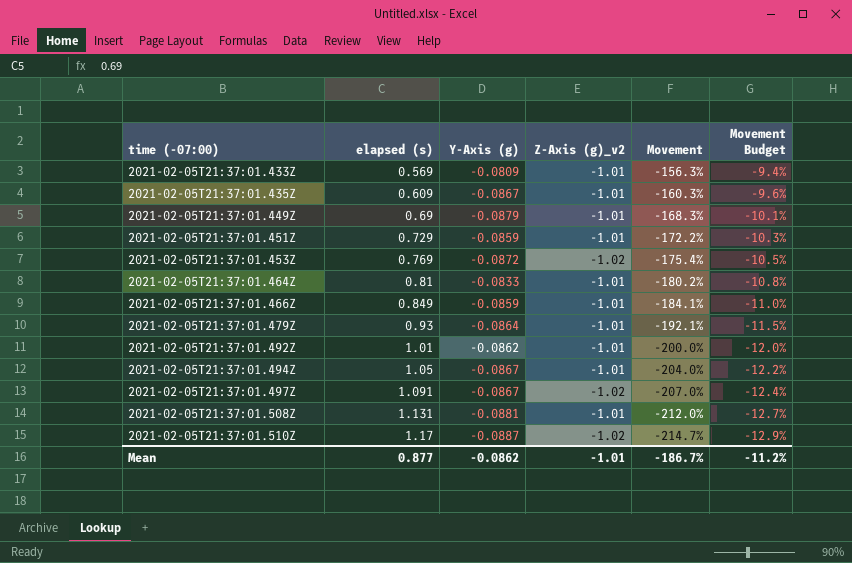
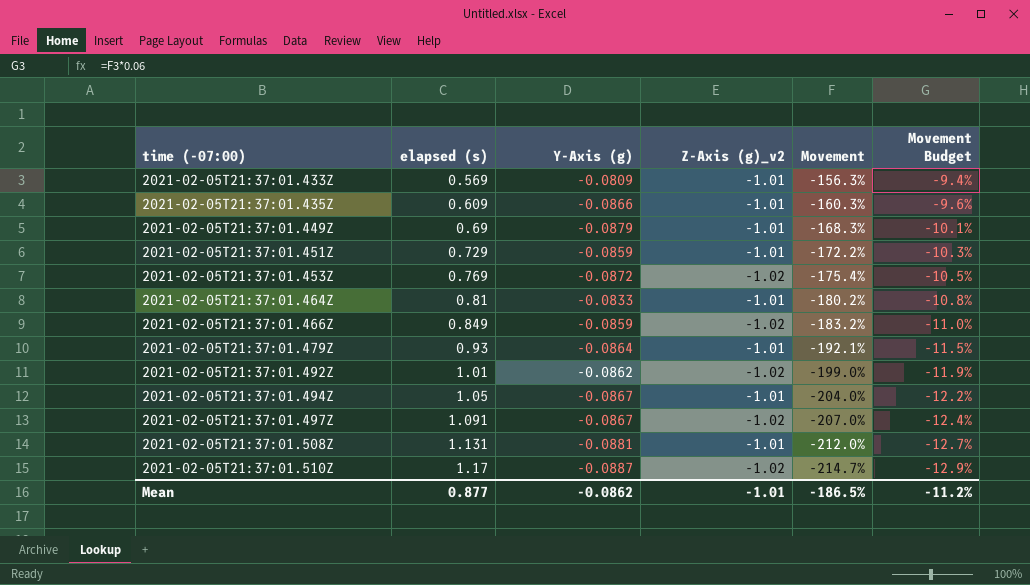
2021-02-05T21:37:01.435Z | Y-Axis (g): -0.0867 -> -0.0866
2021-02-05T21:37:01.466Z | Z-Axis (g)_v2: -1.01 -> -1.02
2021-02-05T21:37:01.466Z | Movement: -184.1% -> -183.2%
2021-02-05T21:37:01.492Z | Z-Axis (g)_v2: -1.01 -> -1.02
2021-02-05T21:37:01.492Z | Movement: -200.0% -> -199.0%
2021-02-05T21:37:01.492Z | Movement Budget: -12.0% -> -11.9%
Mean | Movement: -186.7% -> -186.5%

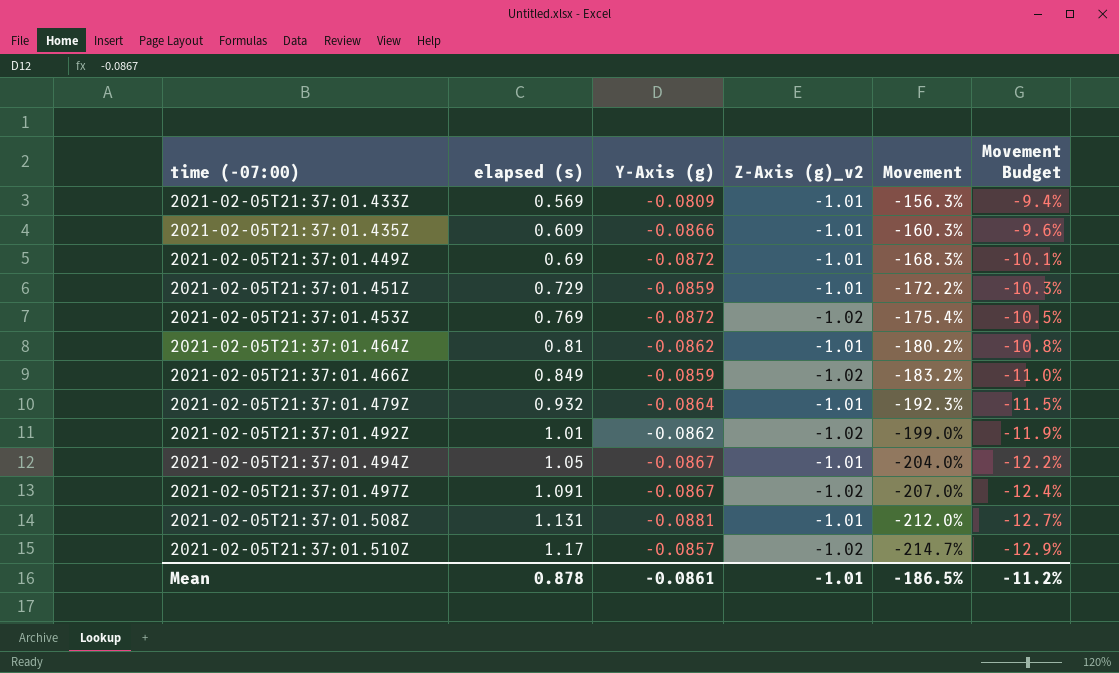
2021-02-05T21:37:01.449Z | Y-Axis (g): -0.0879 -> -0.0872
2021-02-05T21:37:01.464Z | Y-Axis (g): -0.0833 -> -0.0862
2021-02-05T21:37:01.479Z | elapsed (s): 0.93 -> 0.932
2021-02-05T21:37:01.479Z | Movement: -192.1% -> -192.3%
2021-02-05T21:37:01.510Z | Y-Axis (g): -0.0887 -> -0.0857
Mean | elapsed (s): 0.877 -> 0.878
Mean | Y-Axis (g): -0.0862 -> -0.0861

